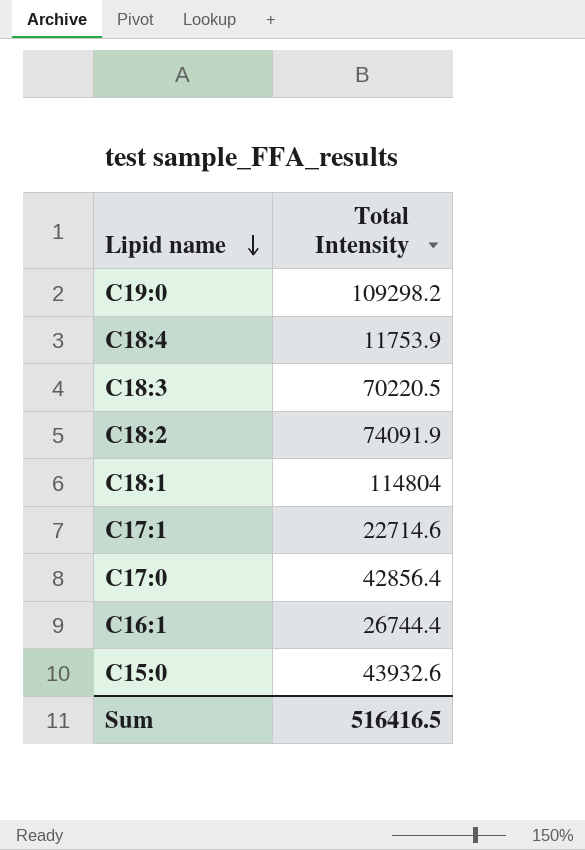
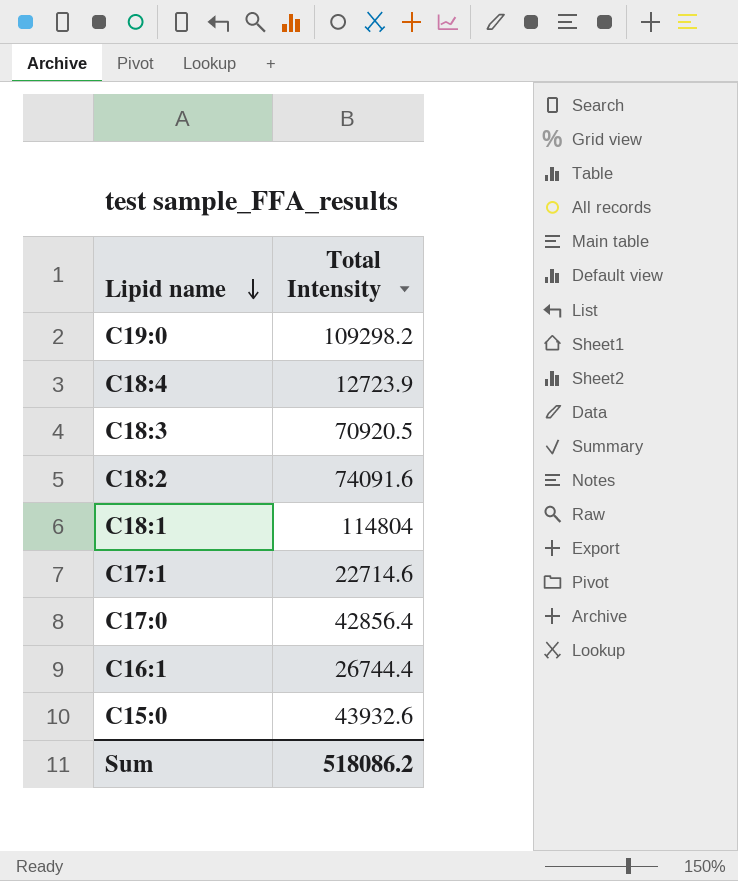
C18:4 | Total Intensity: 11753.9 -> 12723.9
C18:3 | Total Intensity: 70220.5 -> 70920.5
C18:2 | Total Intensity: 74091.9 -> 74091.6
Sum | Total Intensity: 516416.5 -> 518086.2

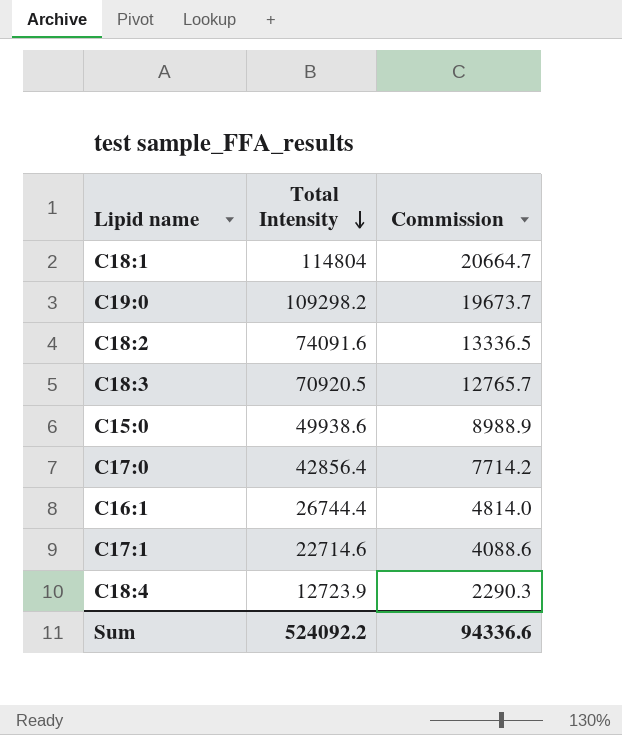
row order: Lipid name descending -> Total Intensity descending
column Commission | formula: none -> [Total Intensity] * 0.18
C15:0 | Total Intensity: 43932.6 -> 49938.6
Sum | Total Intensity: 518086.2 -> 524092.2

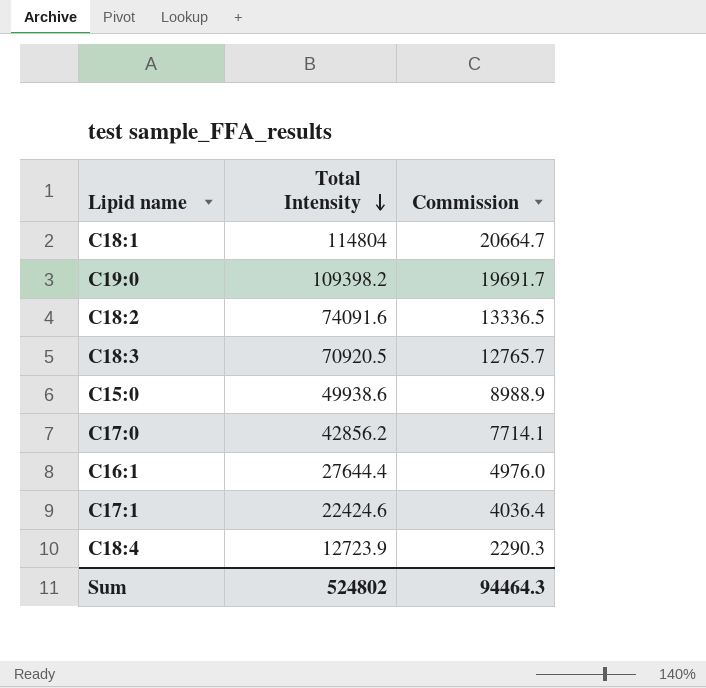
C19:0 | Total Intensity: 109298.2 -> 109398.2
C19:0 | Commission: 19673.7 -> 19691.7
C17:0 | Total Intensity: 42856.4 -> 42856.2
C17:0 | Commission: 7714.2 -> 7714.1
C16:1 | Total Intensity: 26744.4 -> 27644.4
C16:1 | Commission: 4814.0 -> 4976.0
C17:1 | Total Intensity: 22714.6 -> 22424.6
C17:1 | Commission: 4088.6 -> 4036.4
Sum | Total Intensity: 524092.2 -> 524802
Sum | Commission: 94336.6 -> 94464.3

